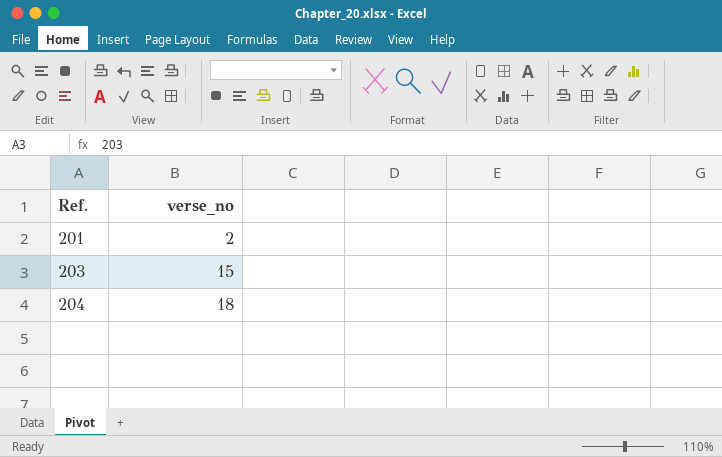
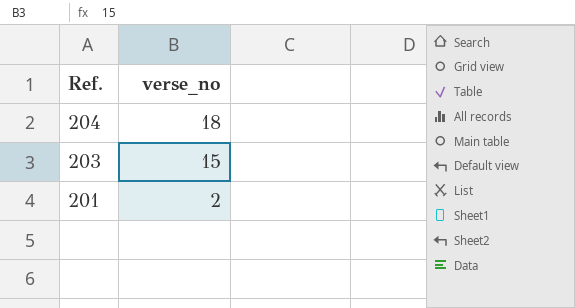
row order: Ref. ascending -> Ref. descending

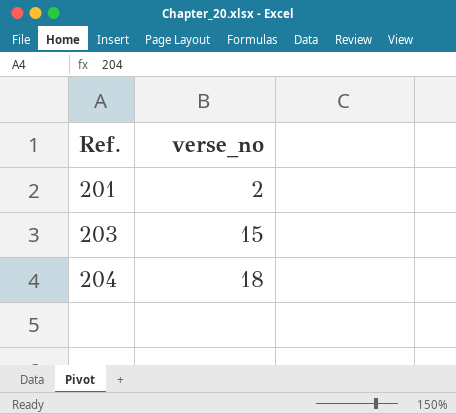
row order: Ref. descending -> Ref. ascending

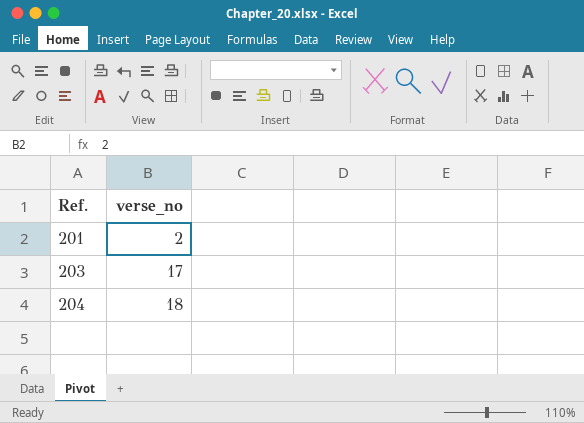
203 | verse_no: 15 -> 17

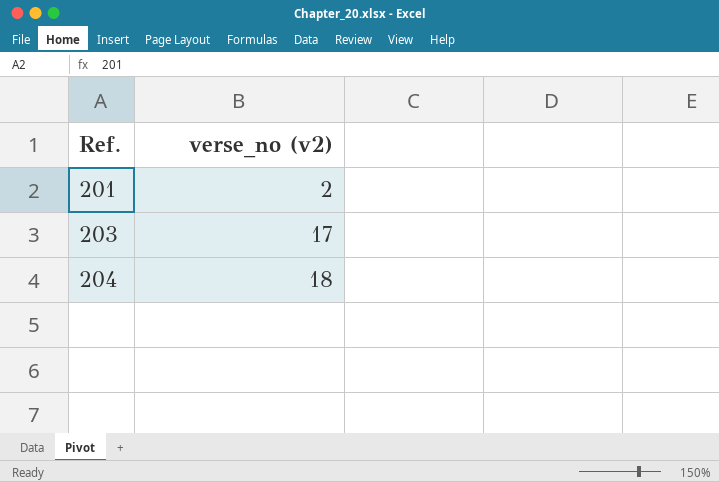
column name: verse_no -> verse_no (v2)

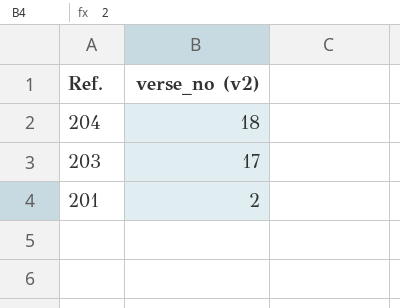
row order: Ref. ascending -> Ref. descending

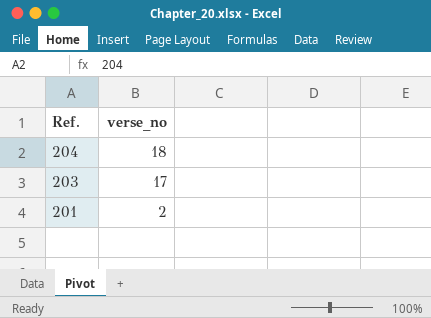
column name: verse_no (v2) -> verse_no

